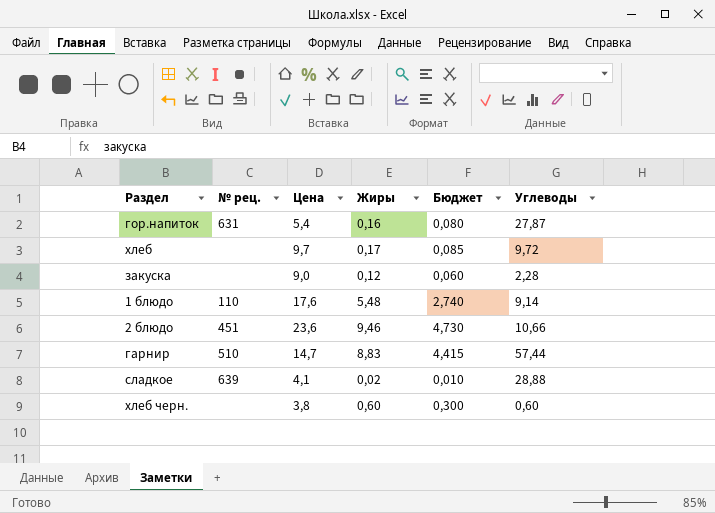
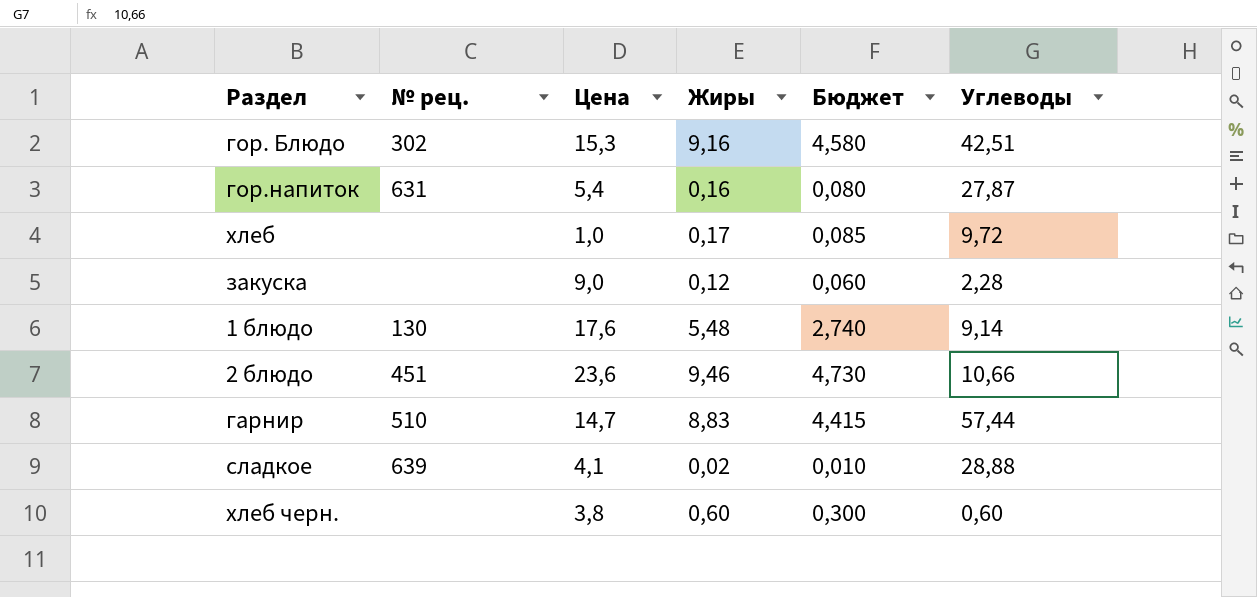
row гор. Блюдо: none -> 302 | 15,3 | 9,16 | 4,580 | 42,51
хлеб | Цена: 9,7 -> 1,0
1 блюдо | № рец.: 110 -> 130

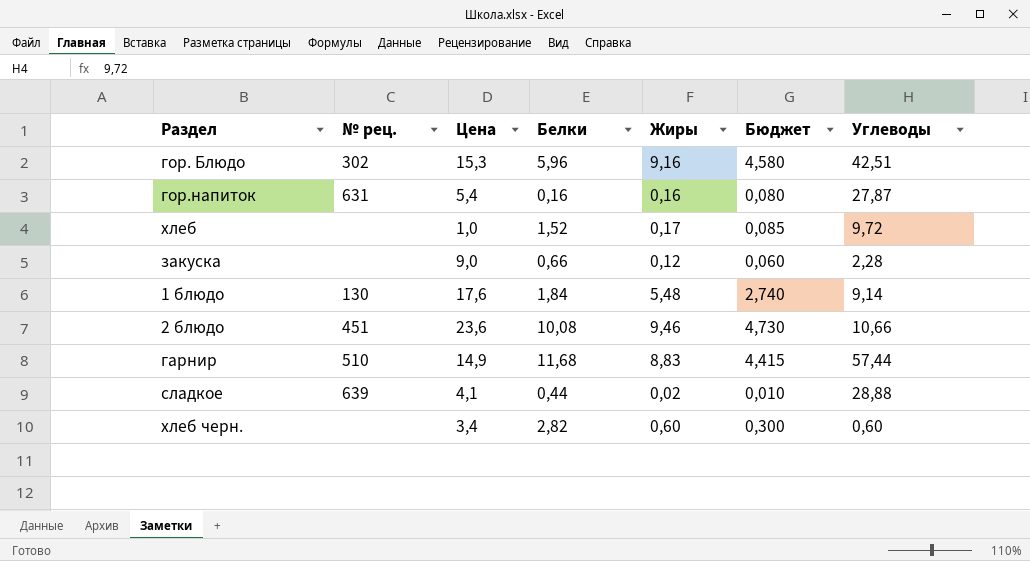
column Белки | position: none -> 4
гарнир | Цена: 14,7 -> 14,9
хлеб черн. | Цена: 3,8 -> 3,4

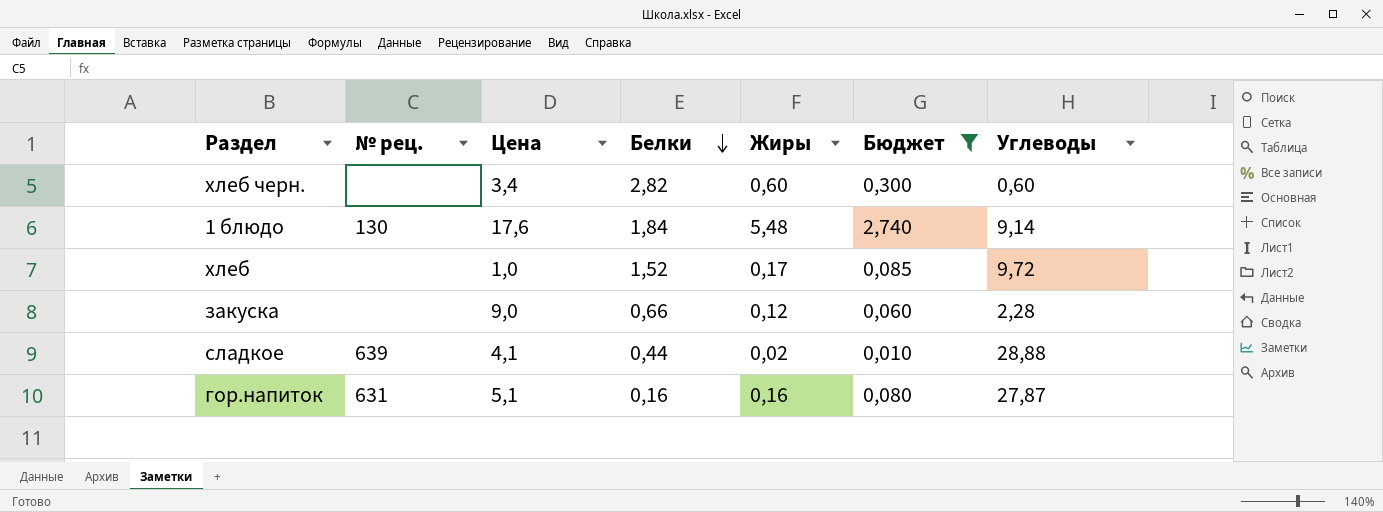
filter: none -> Бюджет <= 2,740
row order: none -> Белки descending
гор.напиток | Цена: 5,4 -> 5,1

